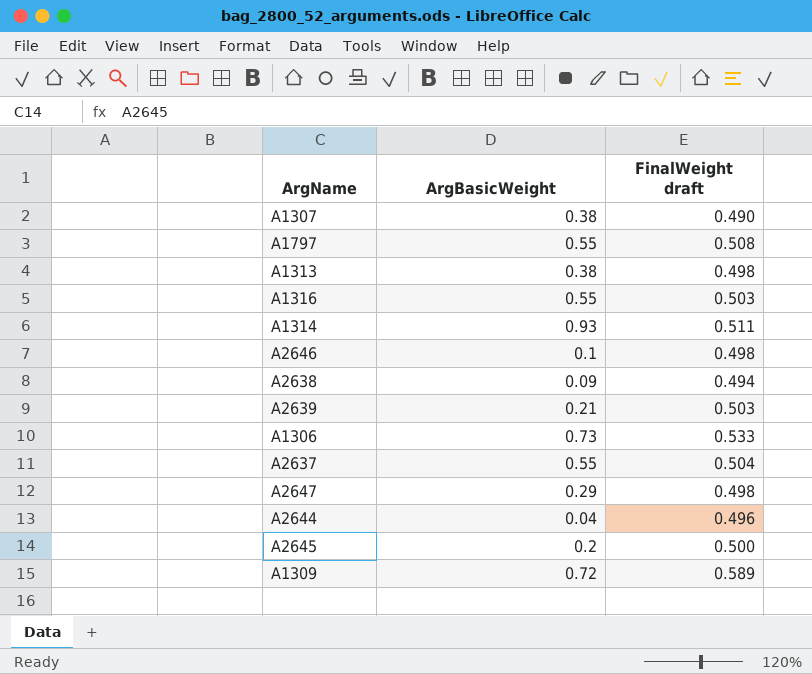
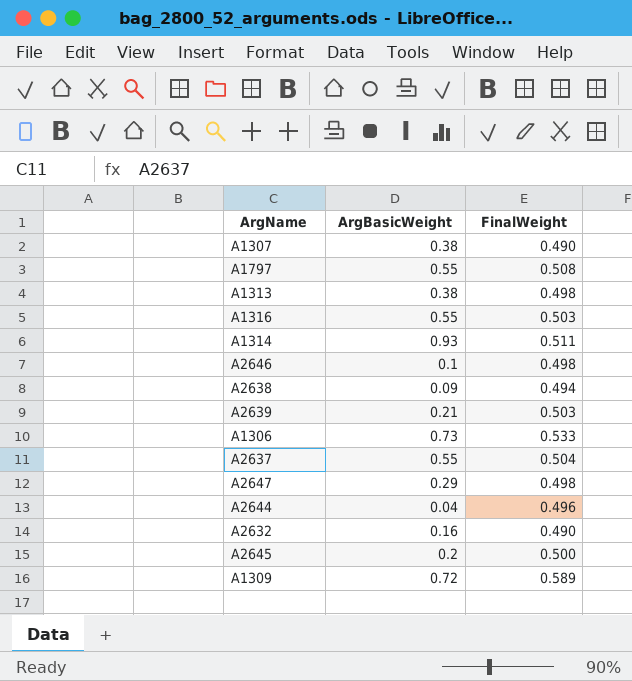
column name: FinalWeight draft -> FinalWeight
row A2632: none -> 0.16 | 0.490

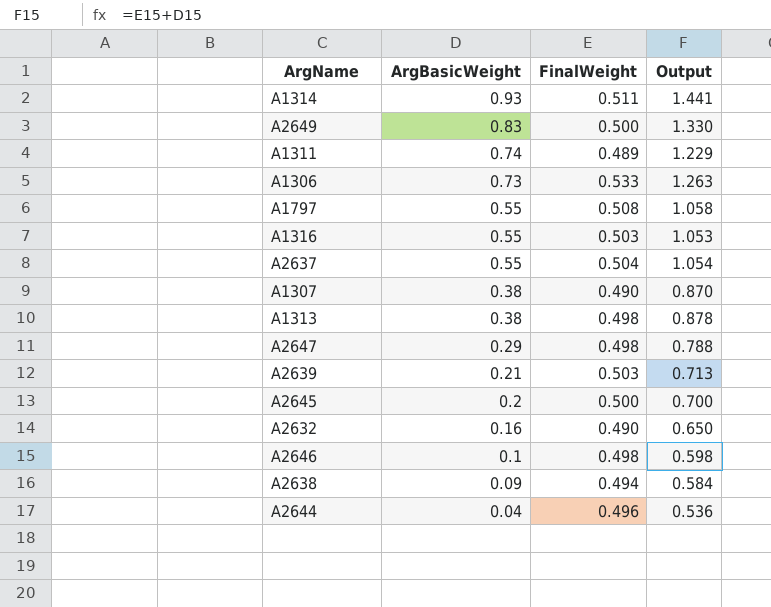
row order: none -> ArgBasicWeight descending
column Output | formula: none -> [ArgBasicWeight] + [FinalWeight]
row A1309: 0.72 | 0.589 -> none
row A2649: none -> 0.83 | 0.500 | 1.330
row A1311: none -> 0.74 | 0.489 | 1.229

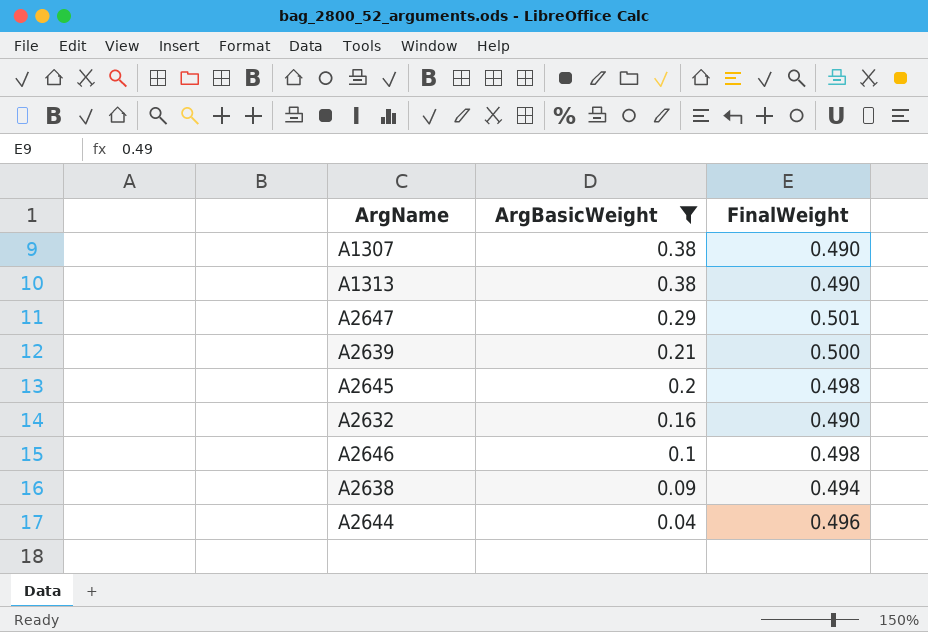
filter: none -> ArgBasicWeight <= 0.38
column Output | formula: [ArgBasicWeight] + [FinalWeight] -> none
A1313 | FinalWeight: 0.498 -> 0.490
A2647 | FinalWeight: 0.498 -> 0.501
A2639 | FinalWeight: 0.503 -> 0.500
A2645 | FinalWeight: 0.500 -> 0.498

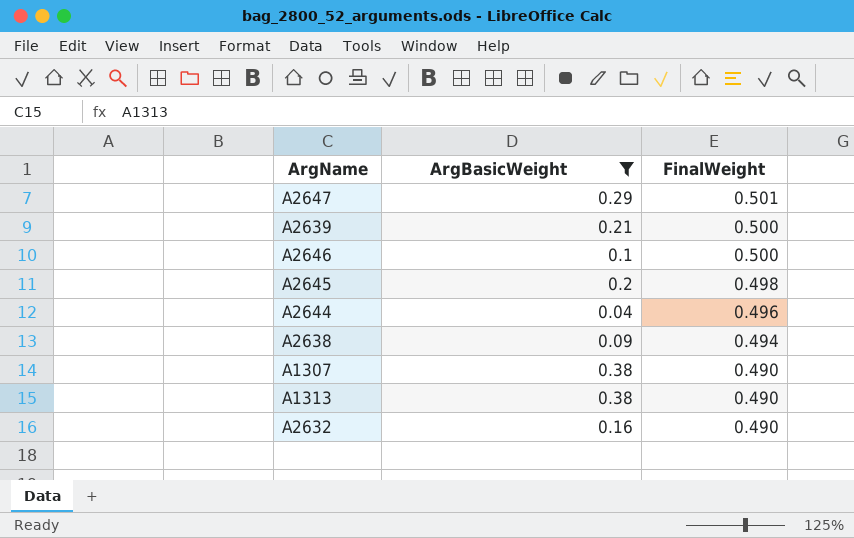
row order: ArgBasicWeight descending -> FinalWeight descending
A2646 | FinalWeight: 0.498 -> 0.500

